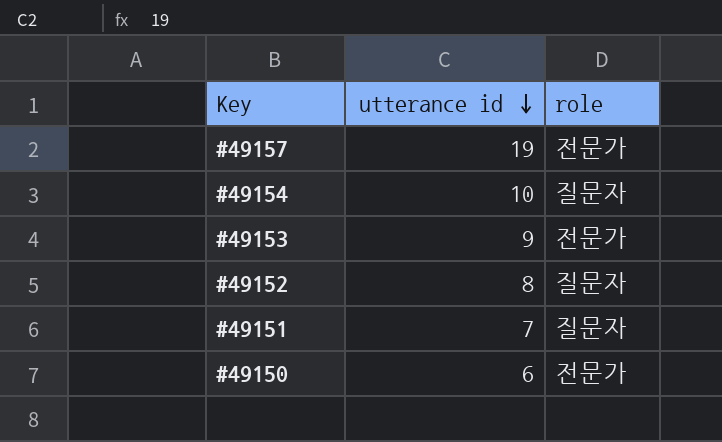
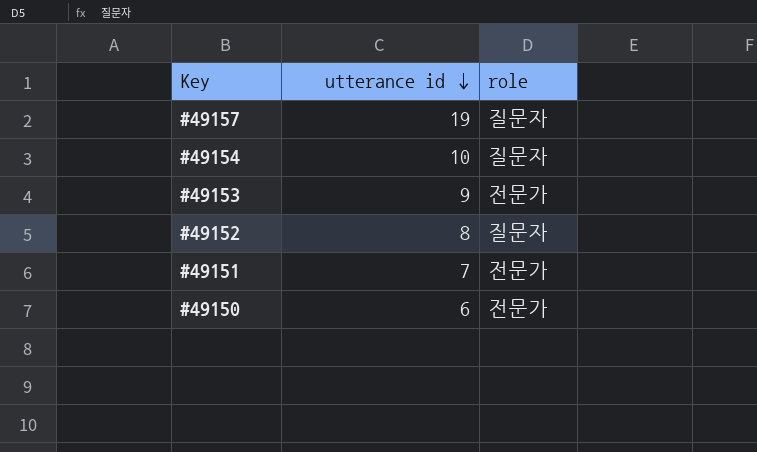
#49157 | role: 전문가 -> 질문자
#49151 | role: 질문자 -> 전문가

